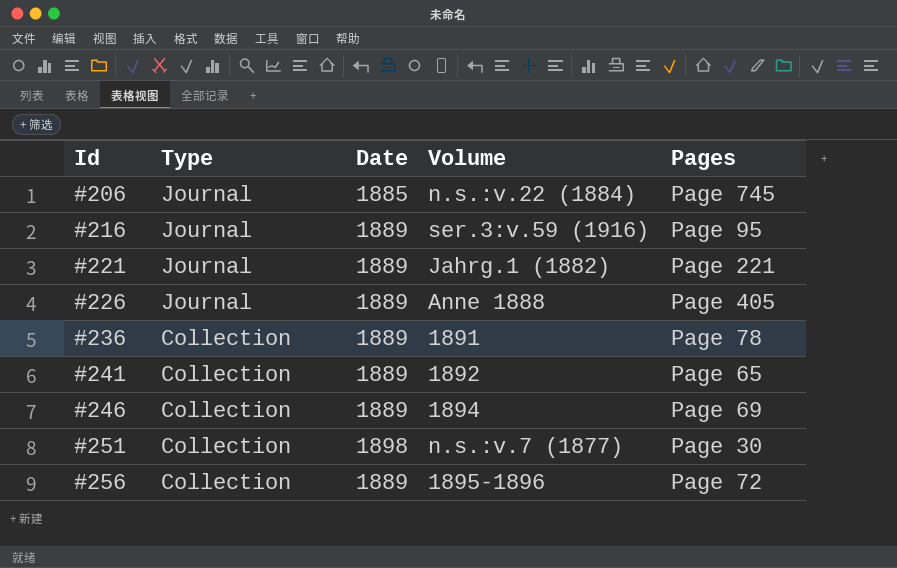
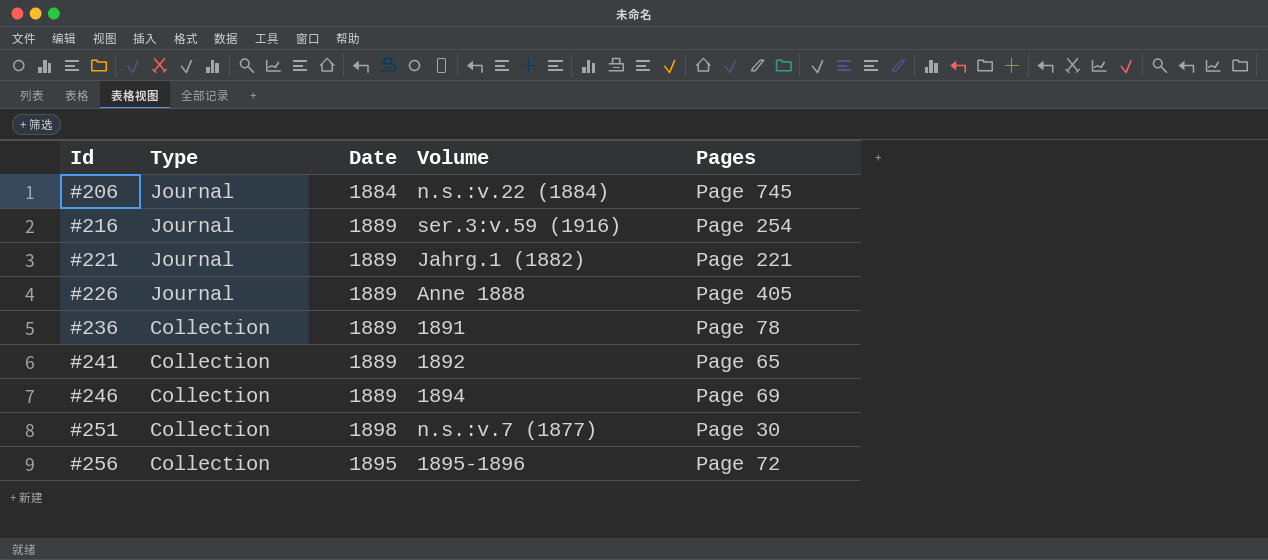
#206 | Date: 1885 -> 1884
#216 | Pages: Page 95 -> Page 254
#256 | Date: 1889 -> 1895

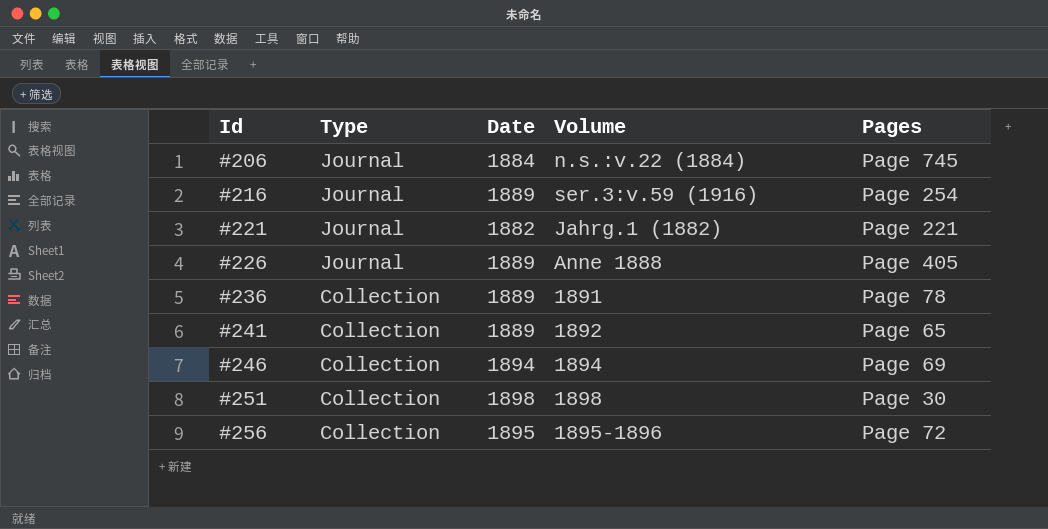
#221 | Date: 1889 -> 1882
#246 | Date: 1889 -> 1894
#251 | Volume: n.s.:v.7 (1877) -> 1898

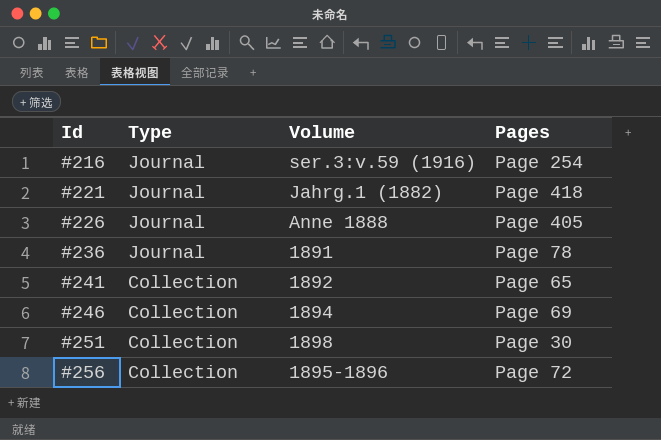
column Date | position: 3 -> none
row #206: Journal | 1884 | n.s.:v.22 (1884) | Page 745 -> none
#221 | Pages: Page 221 -> Page 418
#236 | Type: Collection -> Journal

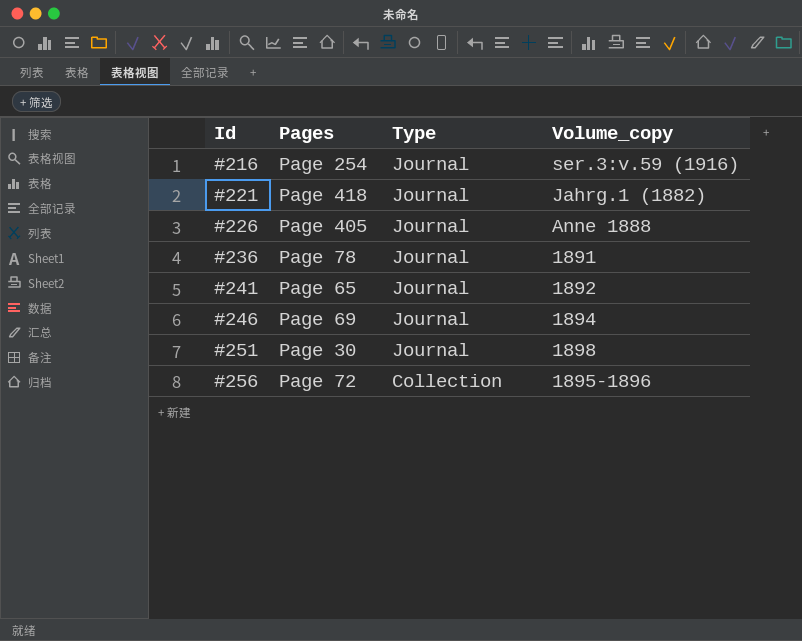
column Pages | position: 4 -> 2
column name: Volume -> Volume_copy
#241 | Type: Collection -> Journal
#246 | Type: Collection -> Journal
#251 | Type: Collection -> Journal

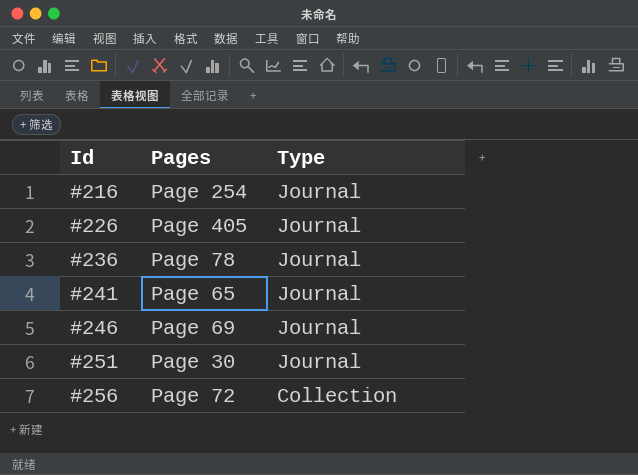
column Volume_copy | position: 4 -> none
row #221: Page 418 | Journal | Jahrg.1 (1882) -> none

